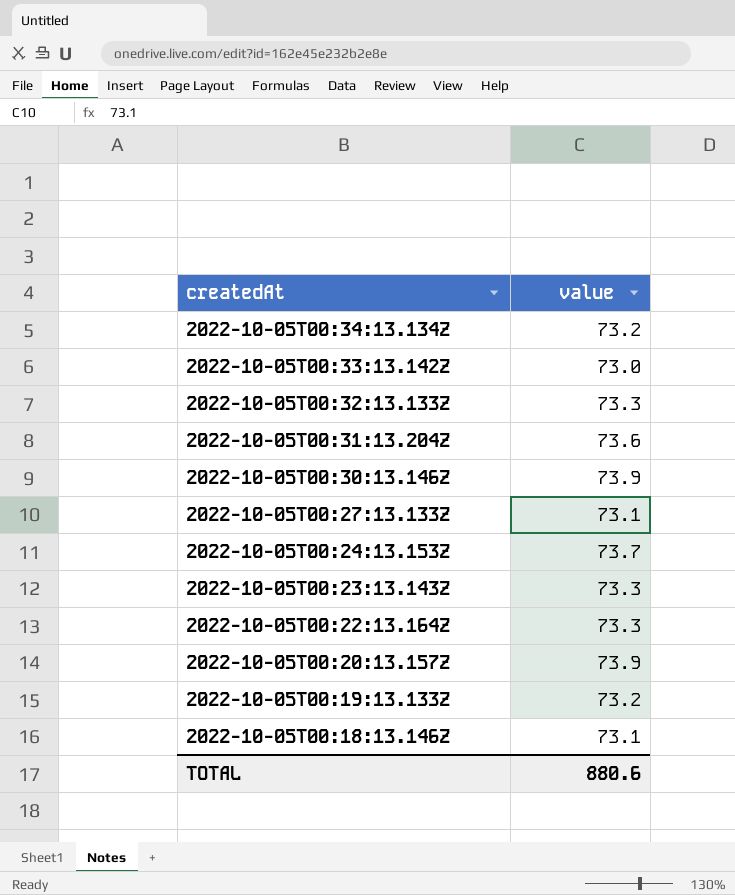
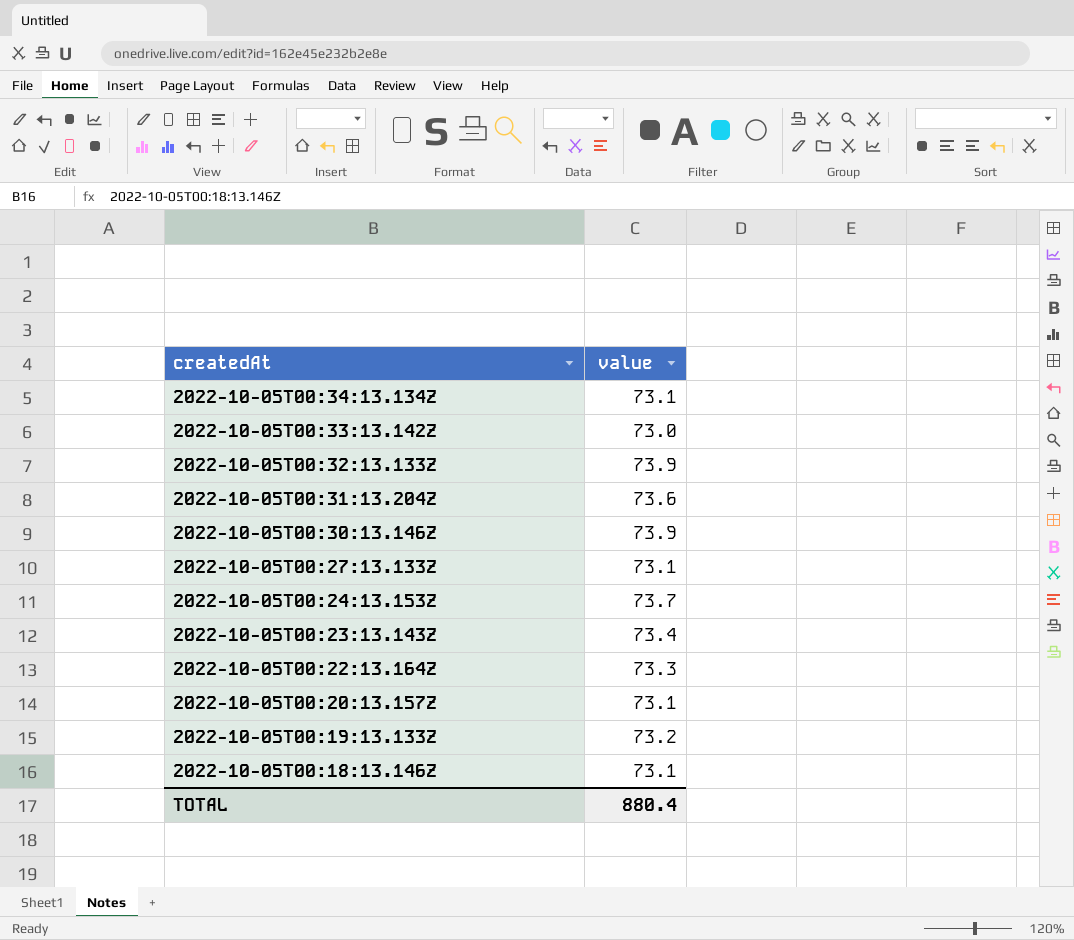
2022-10-05T00:34:13.134Z | value: 73.2 -> 73.1
2022-10-05T00:32:13.133Z | value: 73.3 -> 73.9
2022-10-05T00:23:13.143Z | value: 73.3 -> 73.4
2022-10-05T00:20:13.157Z | value: 73.9 -> 73.1
TOTAL | value: 880.6 -> 880.4

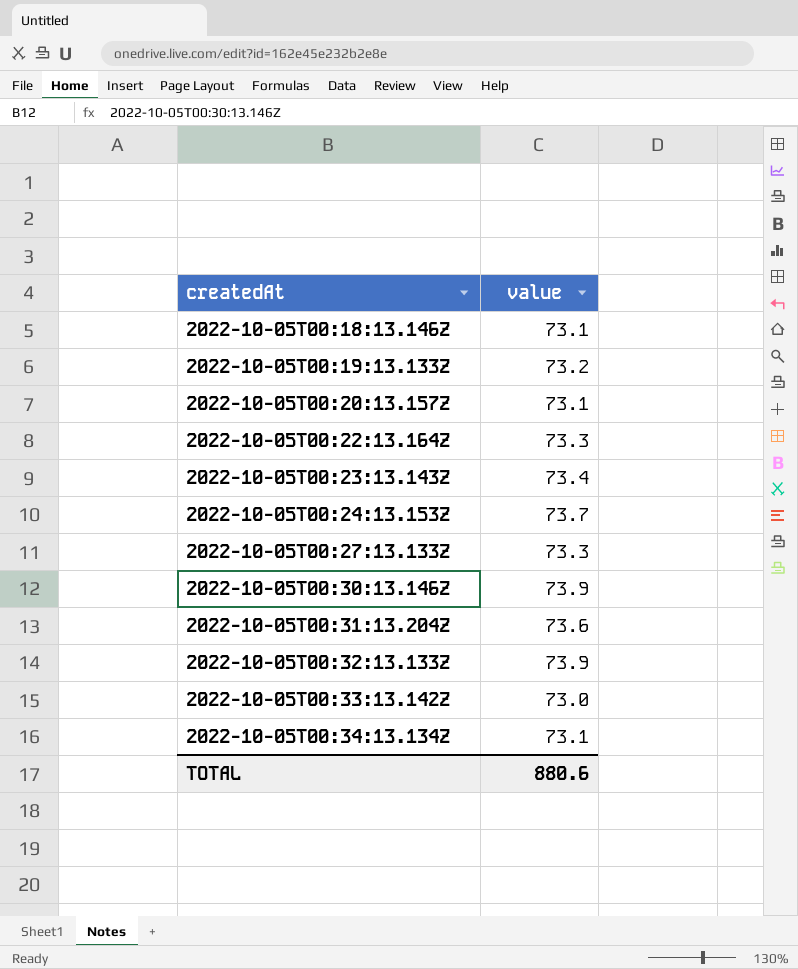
row order: createdAt descending -> createdAt ascending
2022-10-05T00:27:13.133Z | value: 73.1 -> 73.3
TOTAL | value: 880.4 -> 880.6

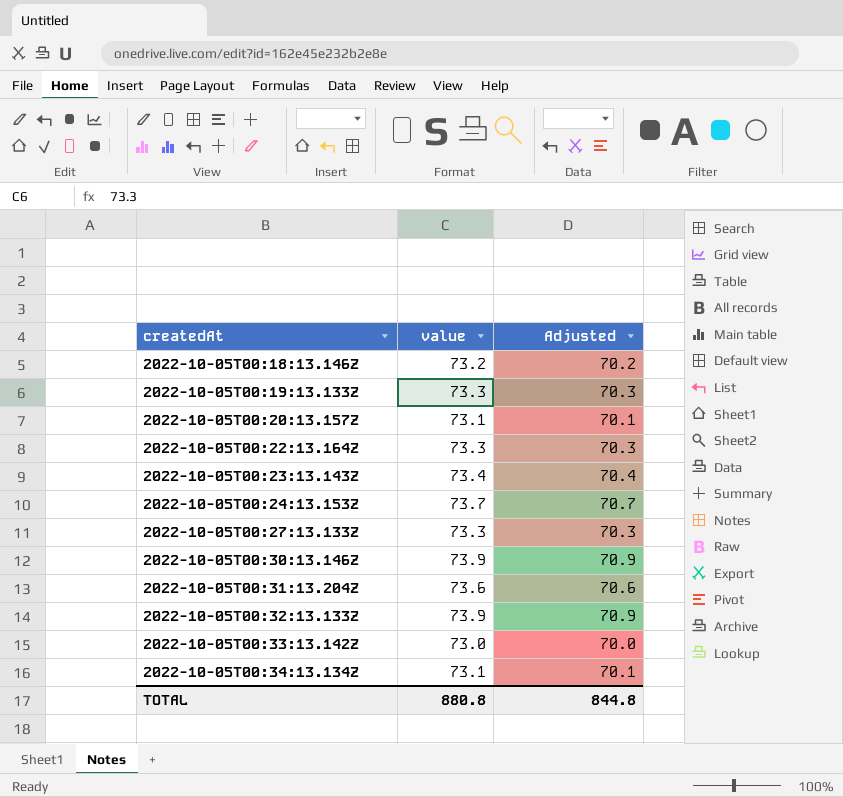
column Adjusted | formula: none -> [value] - 3
2022-10-05T00:18:13.146Z | value: 73.1 -> 73.2
2022-10-05T00:19:13.133Z | value: 73.2 -> 73.3
TOTAL | value: 880.6 -> 880.8

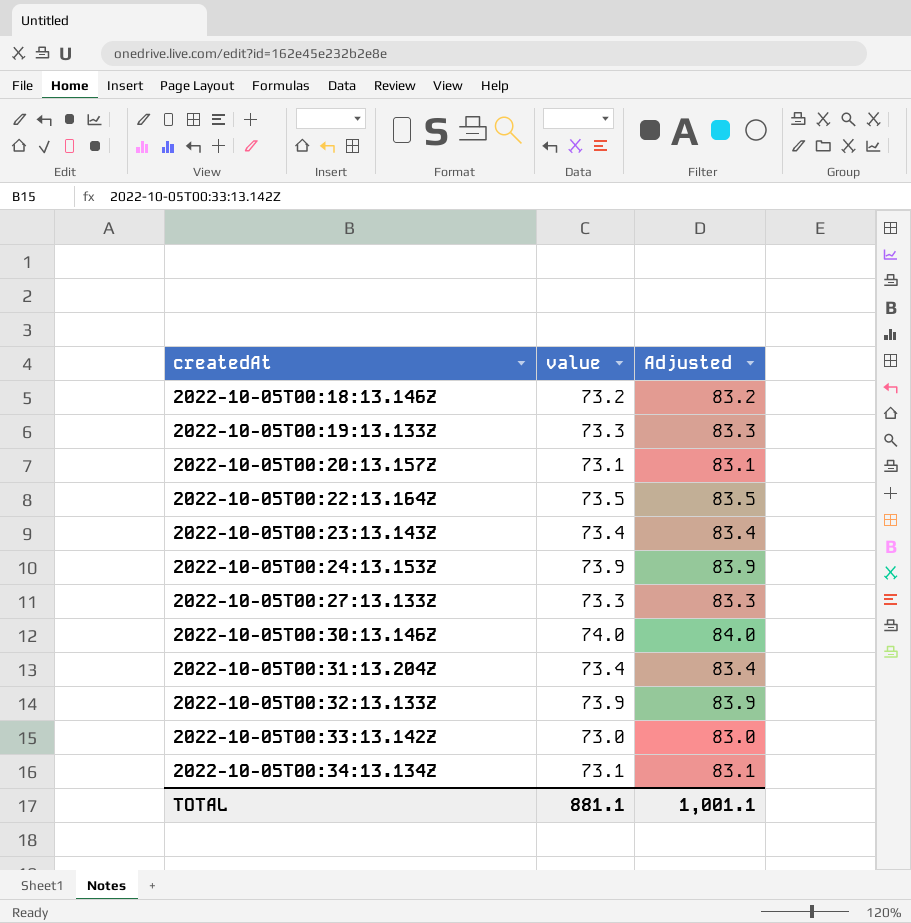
column Adjusted | formula: [value] - 3 -> [value] + 10
2022-10-05T00:22:13.164Z | value: 73.3 -> 73.5
2022-10-05T00:24:13.153Z | value: 73.7 -> 73.9
2022-10-05T00:30:13.146Z | value: 73.9 -> 74.0
2022-10-05T00:31:13.204Z | value: 73.6 -> 73.4
TOTAL | value: 880.8 -> 881.1
TOTAL | Adjusted: 844.8 -> 1,001.1

